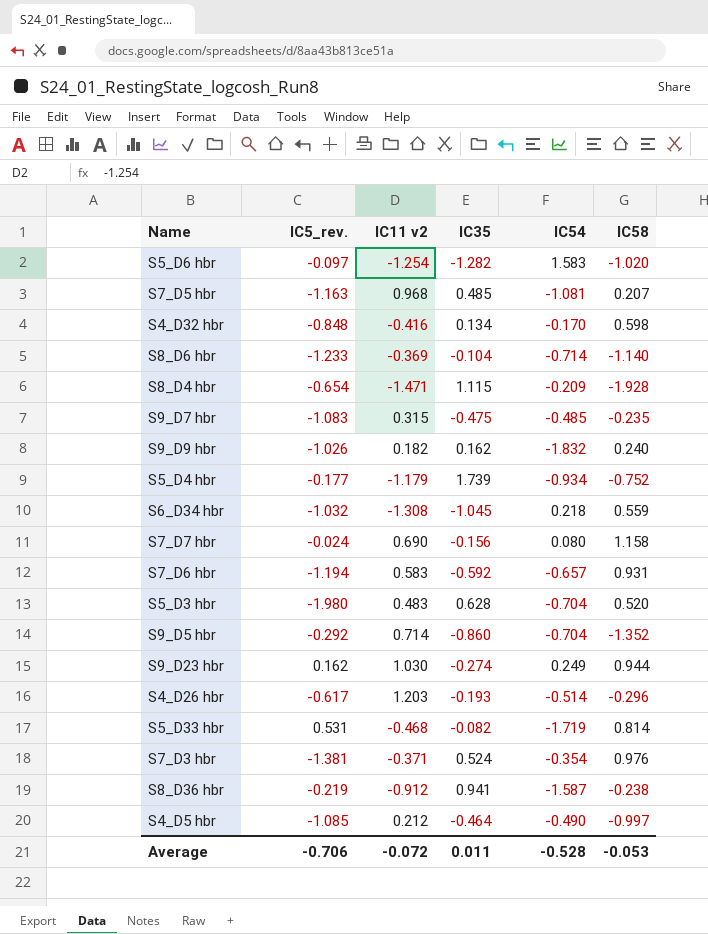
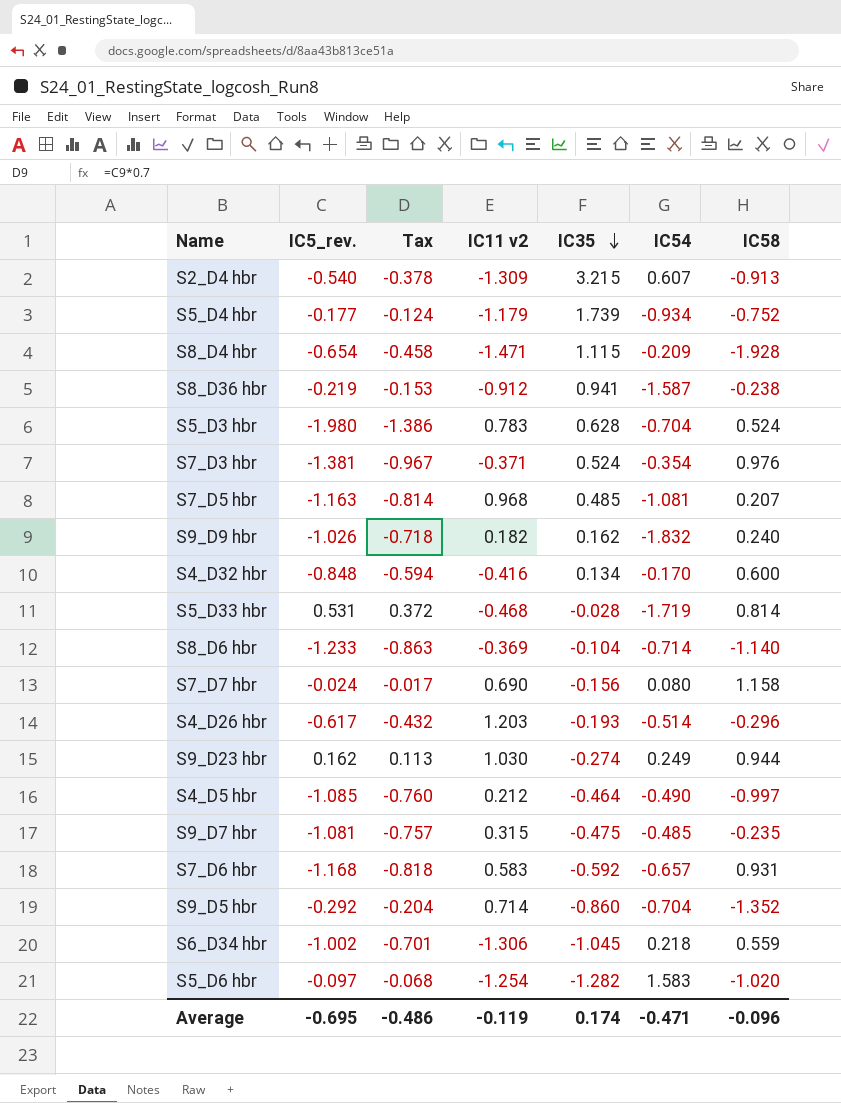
row order: none -> IC35 descending
column Tax | formula: none -> [IC5_rev.] * 0.7
row S2_D4 hbr: none -> -0.540 | -0.378 | -1.309 | 3.215 | 0.607 | -0.913
S5_D3 hbr | IC11 v2: 0.483 -> 0.783
S5_D3 hbr | IC58: 0.520 -> 0.524
S4_D32 hbr | IC58: 0.598 -> 0.600
S5_D33 hbr | IC35: -0.082 -> -0.028
S9_D7 hbr | IC5_rev.: -1.083 -> -1.081
S7_D6 hbr | IC5_rev.: -1.194 -> -1.168
S6_D34 hbr | IC5_rev.: -1.032 -> -1.002
S6_D34 hbr | IC11 v2: -1.308 -> -1.306
Average | IC5_rev.: -0.706 -> -0.695
Average | IC11 v2: -0.072 -> -0.119
Average | IC35: 0.011 -> 0.174
Average | IC54: -0.528 -> -0.471
Average | IC58: -0.053 -> -0.096

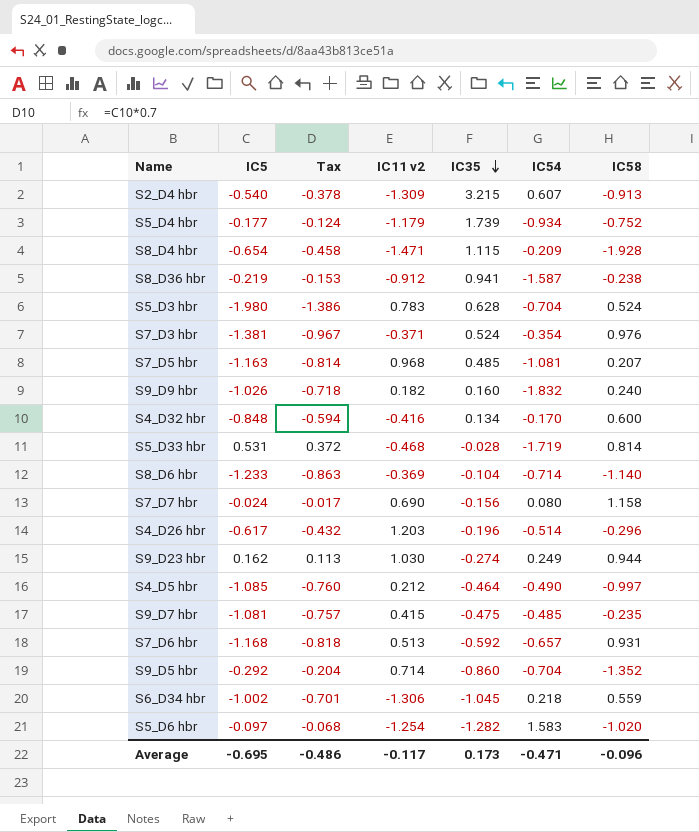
column name: IC5_rev. -> IC5
S9_D9 hbr | IC35: 0.162 -> 0.160
S4_D26 hbr | IC35: -0.193 -> -0.196
S9_D7 hbr | IC11 v2: 0.315 -> 0.415
S7_D6 hbr | IC11 v2: 0.583 -> 0.513
Average | IC11 v2: -0.119 -> -0.117
Average | IC35: 0.174 -> 0.173

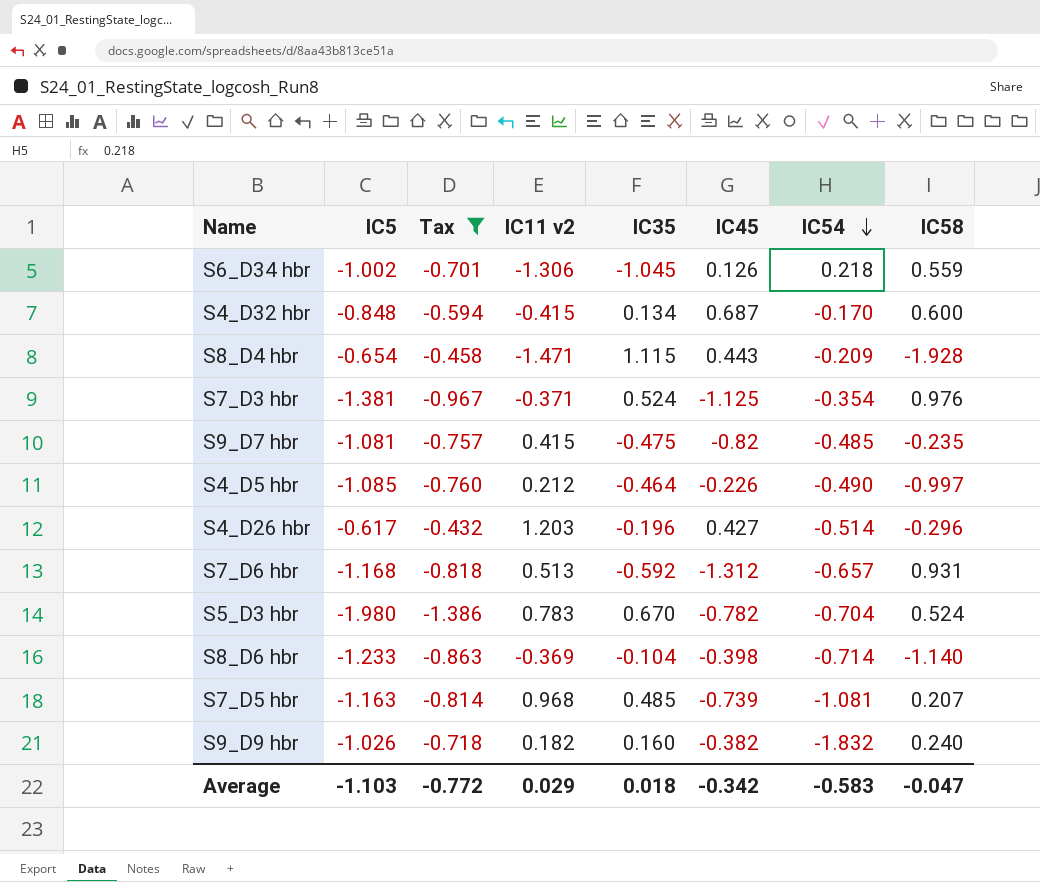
filter: none -> Tax <= -0.432
row order: IC35 descending -> IC54 descending
column IC45 | position: none -> 6
S4_D32 hbr | IC11 v2: -0.416 -> -0.415
S5_D3 hbr | IC35: 0.628 -> 0.670
Average | IC5: -0.695 -> -1.103
Average | Tax: -0.486 -> -0.772
Average | IC11 v2: -0.117 -> 0.029
Average | IC35: 0.173 -> 0.018
Average | IC54: -0.471 -> -0.583
Average | IC58: -0.096 -> -0.047

